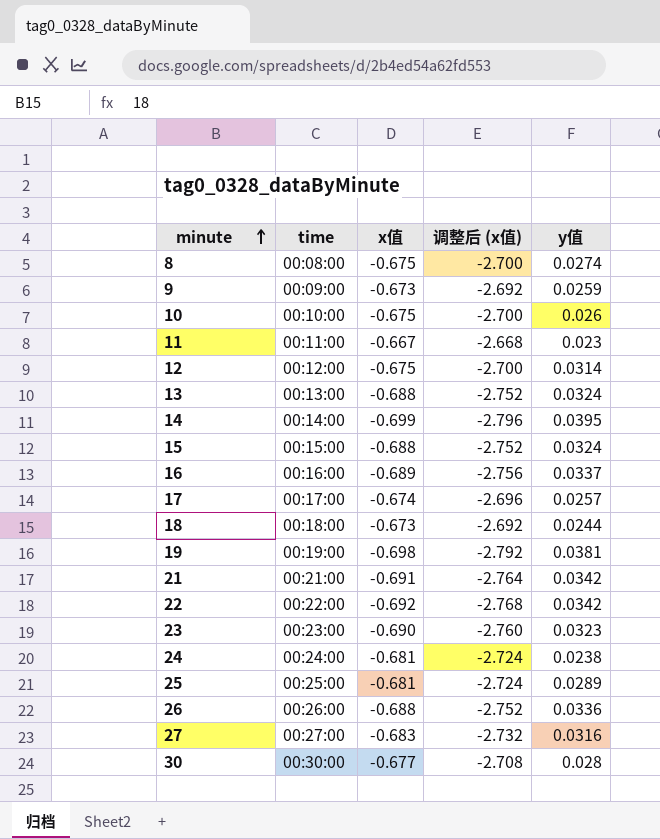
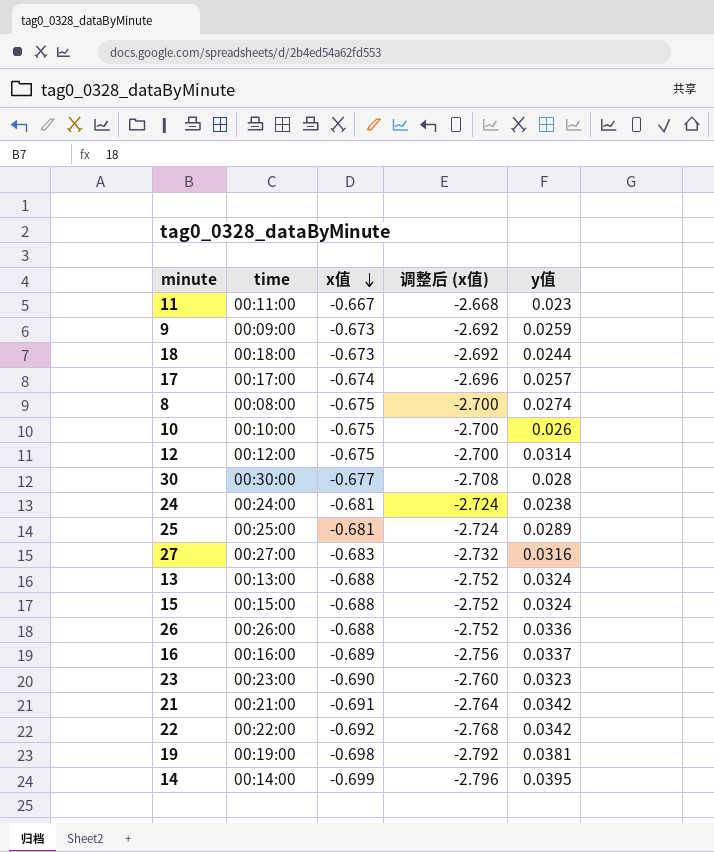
row order: minute ascending -> x值 descending

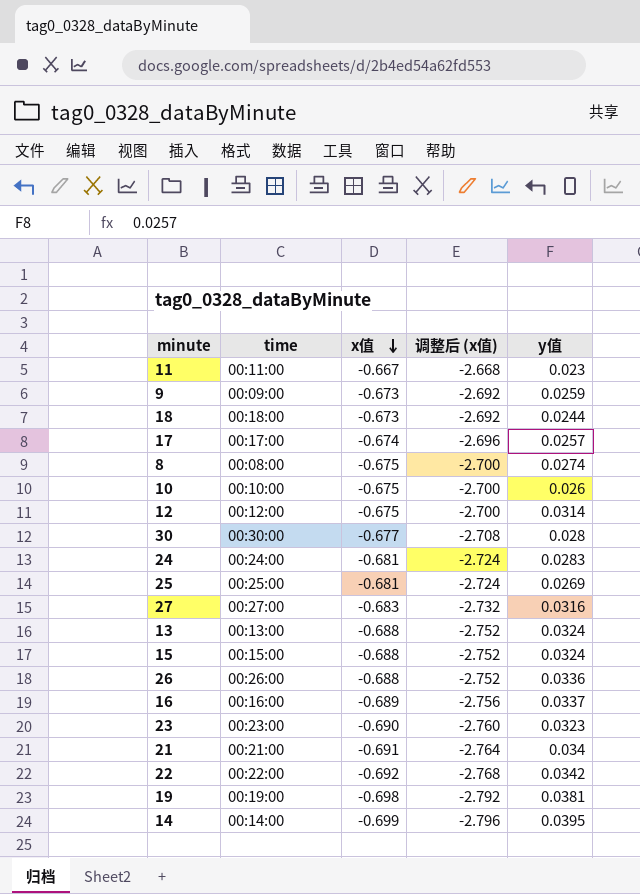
24 | y值: 0.0238 -> 0.0283
25 | y值: 0.0289 -> 0.0269
21 | y值: 0.0342 -> 0.034

